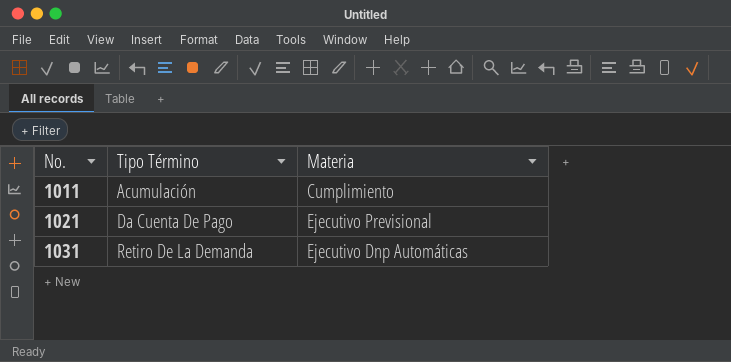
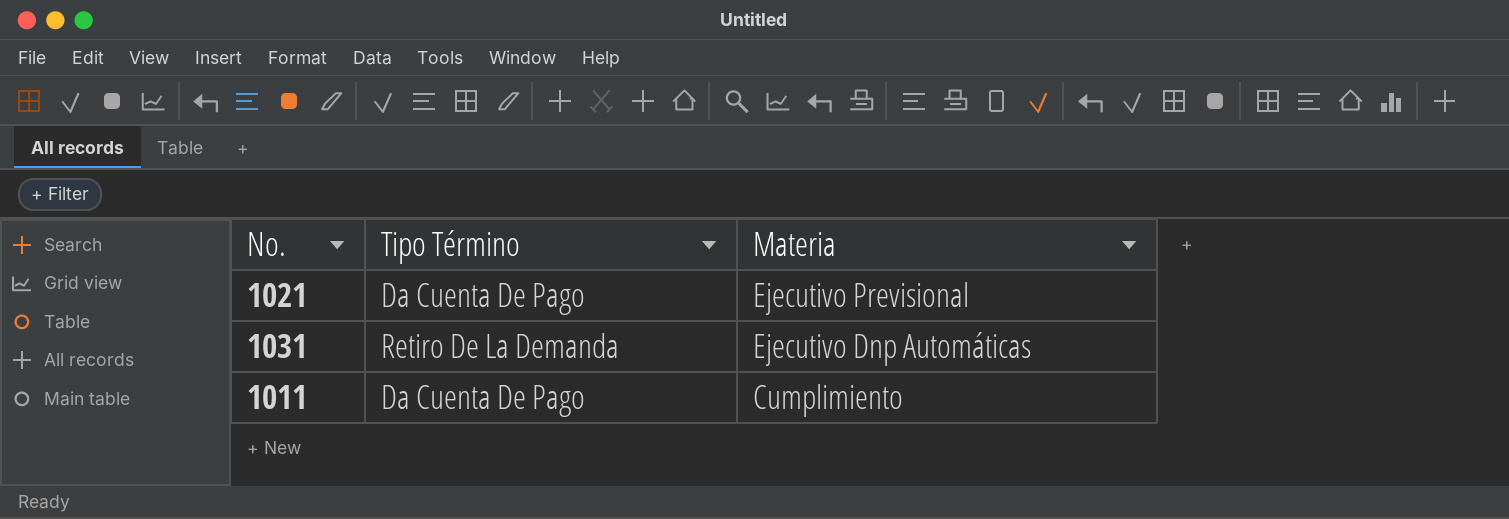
row order: No. ascending -> Materia descending
1011 | Tipo Término: Acumulación -> Da Cuenta De Pago

